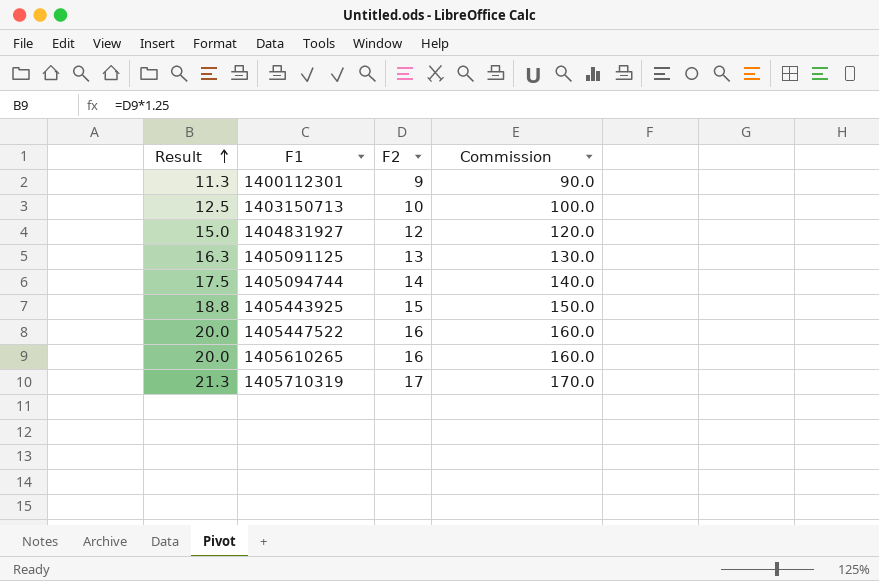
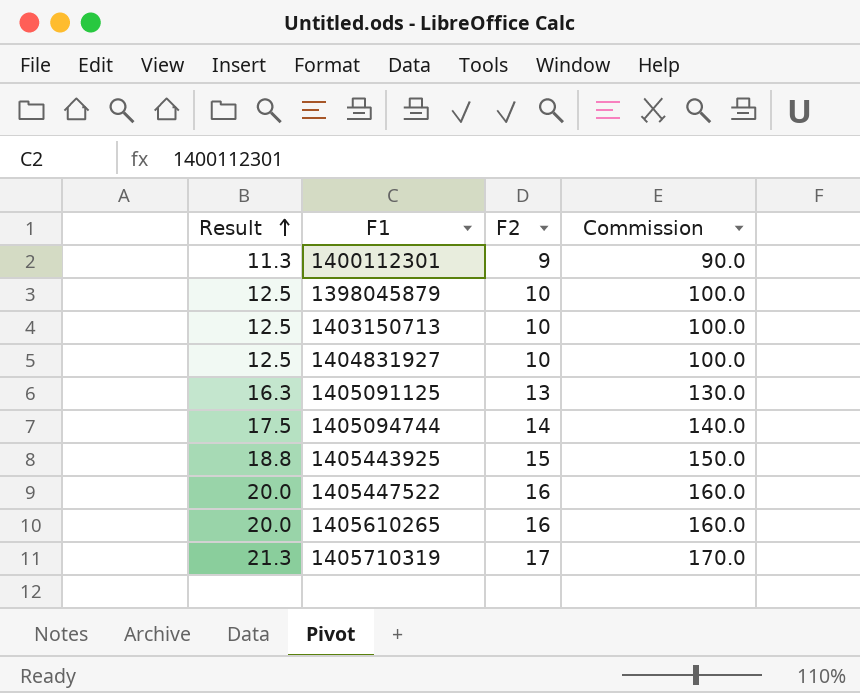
row 1398045879: none -> 12.5 | 10 | 100.0
1404831927 | Result: 15.0 -> 12.5
1404831927 | F2: 12 -> 10
1404831927 | Commission: 120.0 -> 100.0

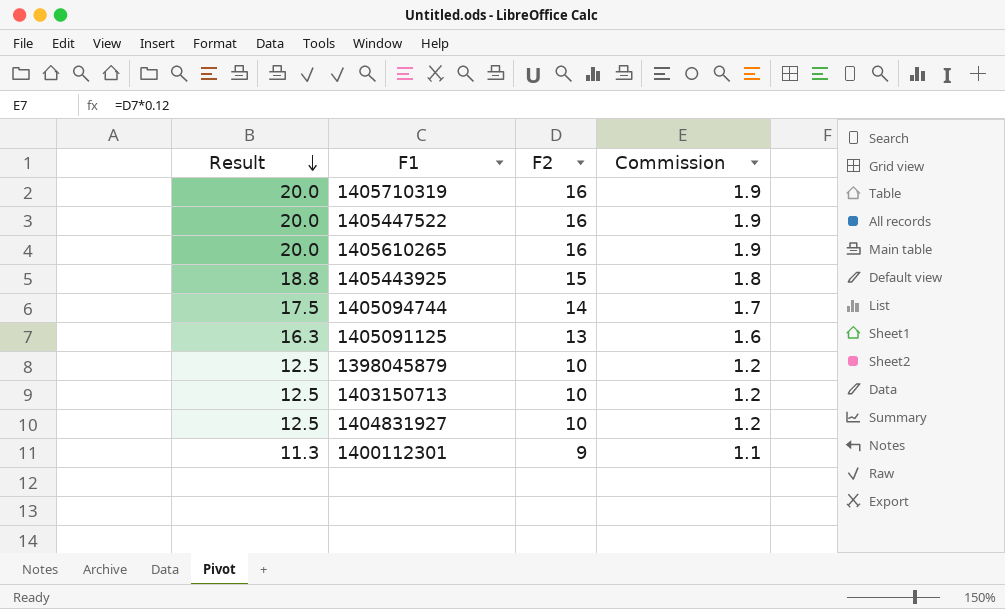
row order: Result ascending -> Result descending
column Commission | formula: [F2] * 10 -> [F2] * 0.12
1405710319 | Result: 21.3 -> 20.0
1405710319 | F2: 17 -> 16

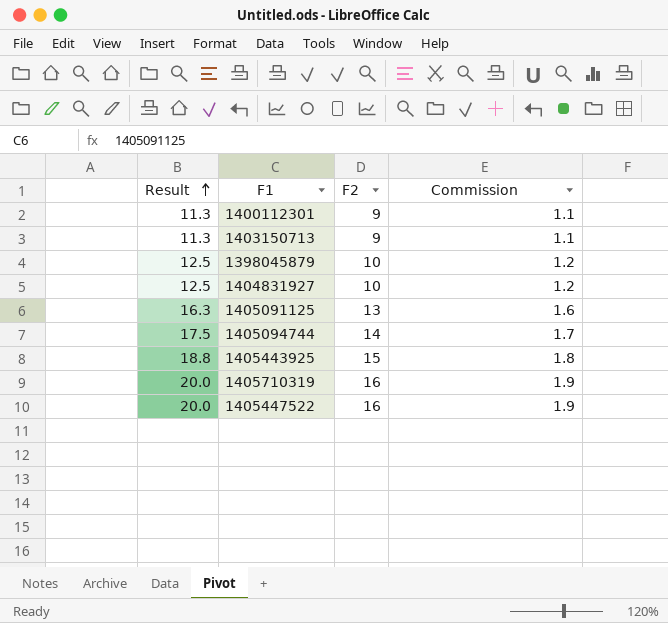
row order: Result descending -> Result ascending
row 1405610265: 20.0 | 16 | 1.9 -> none
1403150713 | Result: 12.5 -> 11.3
1403150713 | F2: 10 -> 9
1403150713 | Commission: 1.2 -> 1.1

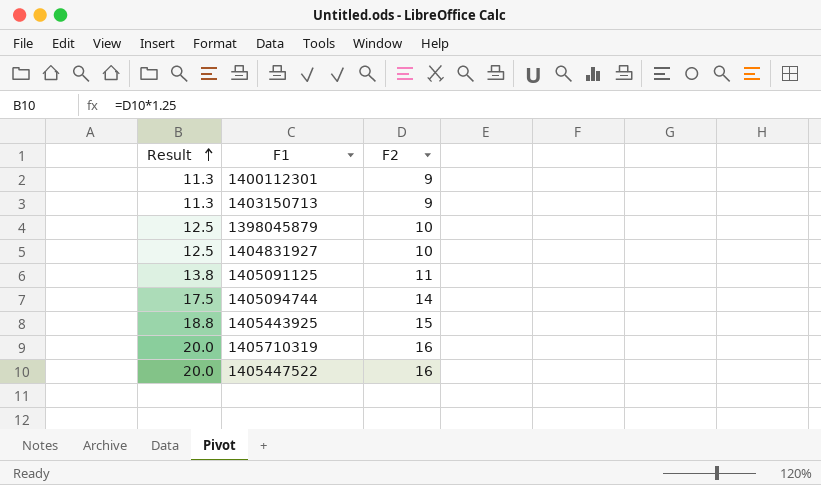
column Commission | formula: [F2] * 0.12 -> none
1405091125 | Result: 16.3 -> 13.8
1405091125 | F2: 13 -> 11

